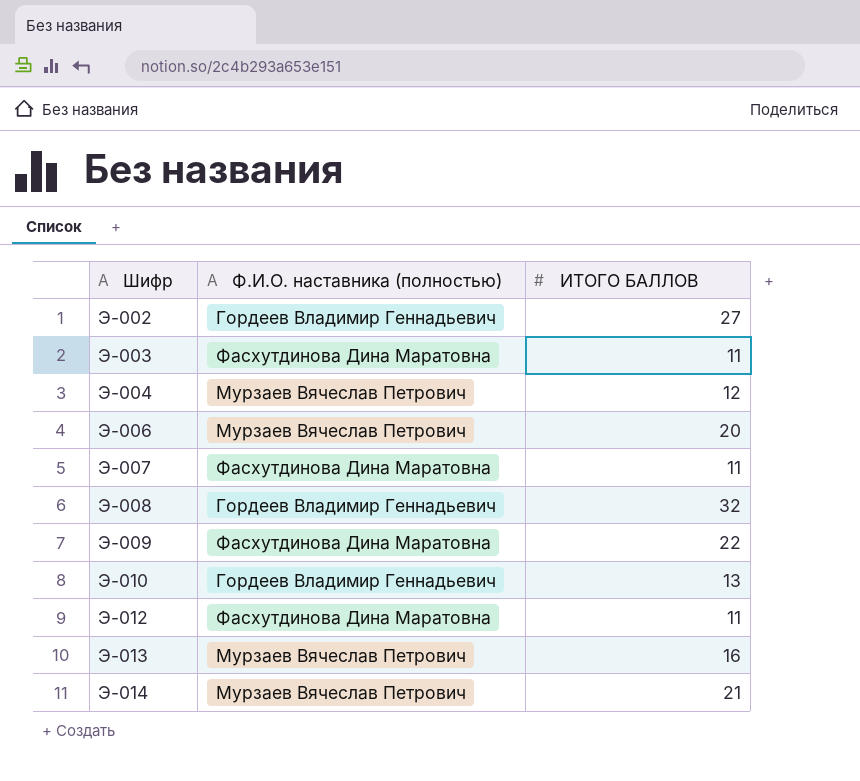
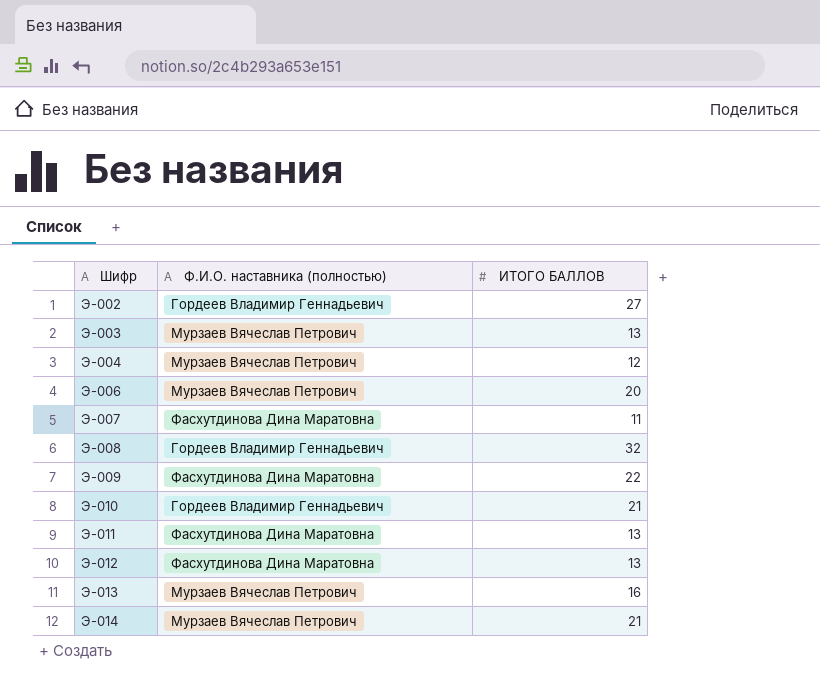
Э-003 | Ф.И.О. наставника (полностью): Фасхутдинова Дина Маратовна -> Мурзаев Вячеслав Петрович
Э-003 | ИТОГО БАЛЛОВ: 11 -> 13
Э-010 | ИТОГО БАЛЛОВ: 13 -> 21
row Э-011: none -> Фасхутдинова Дина Маратовна | 13
Э-012 | ИТОГО БАЛЛОВ: 11 -> 13

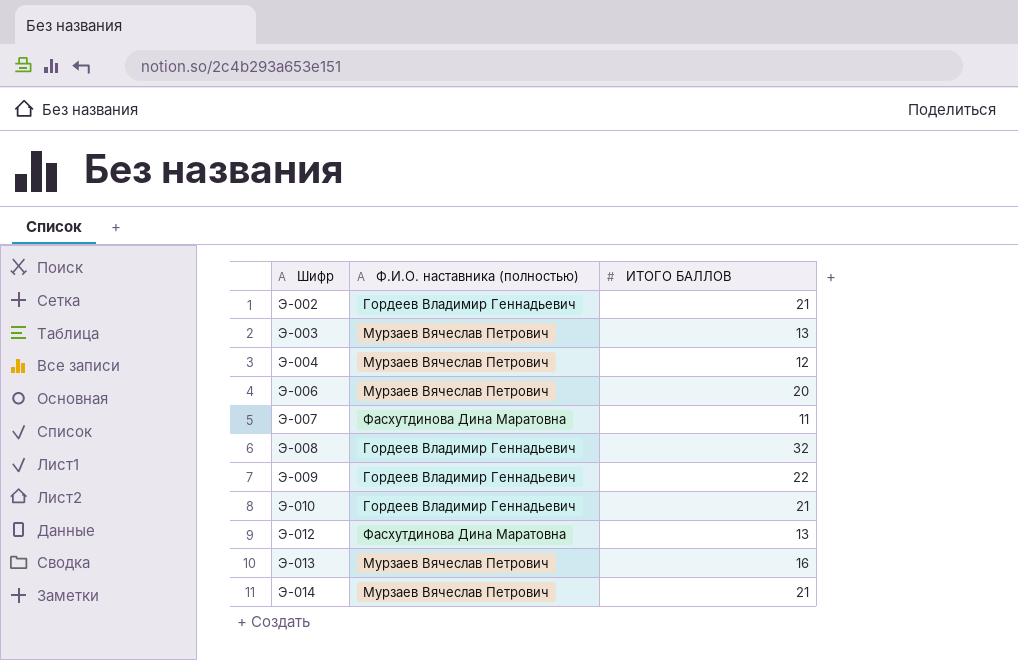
row Э-011: Фасхутдинова Дина Маратовна | 13 -> none
Э-002 | ИТОГО БАЛЛОВ: 27 -> 21
Э-009 | Ф.И.О. наставника (полностью): Фасхутдинова Дина Маратовна -> Гордеев Владимир Геннадьевич

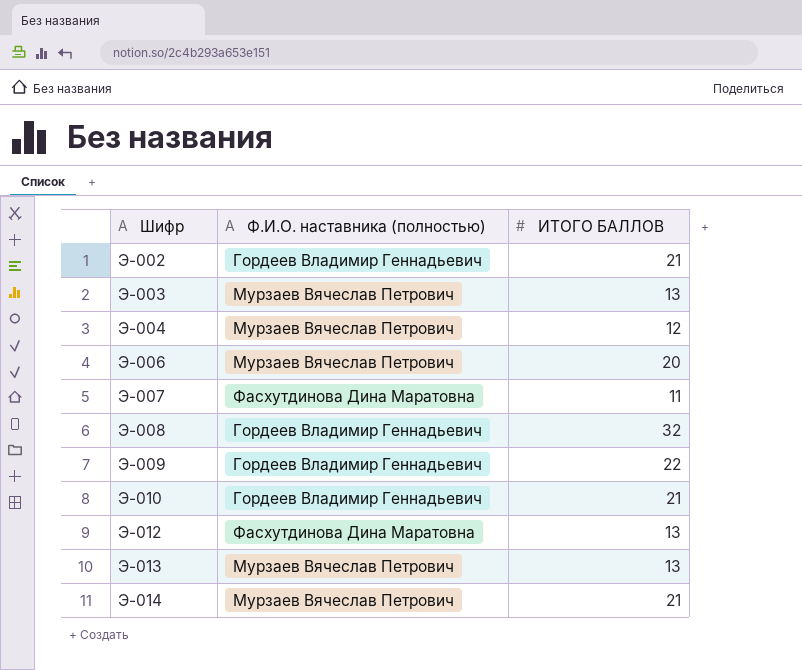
Э-013 | ИТОГО БАЛЛОВ: 16 -> 13

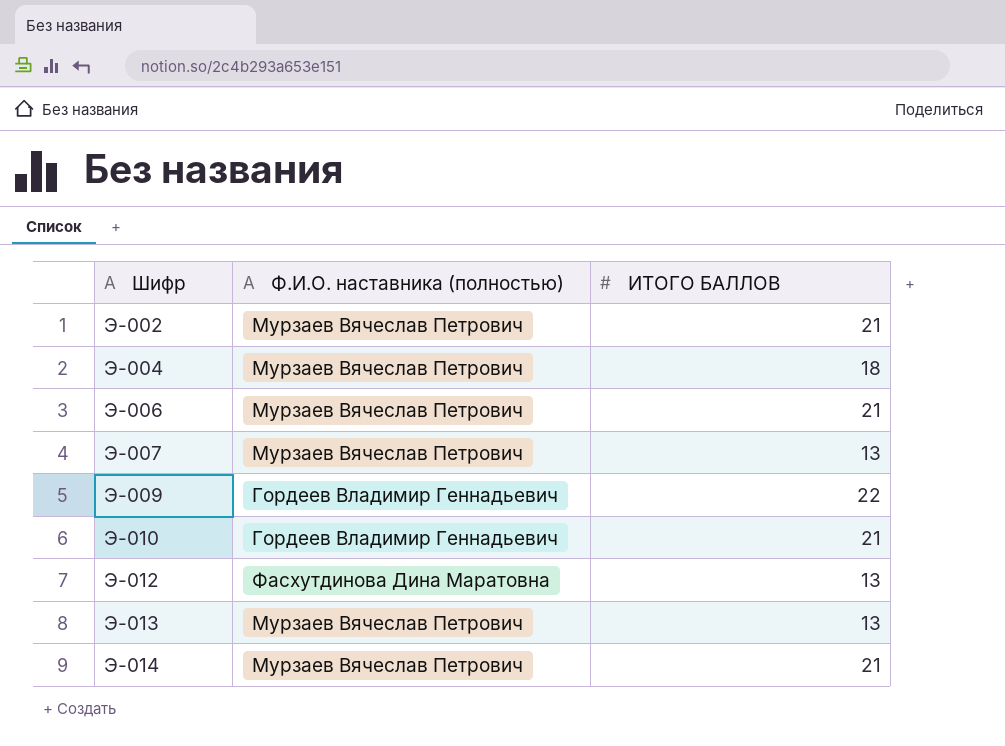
row Э-003: Мурзаев Вячеслав Петрович | 13 -> none
row Э-008: Гордеев Владимир Геннадьевич | 32 -> none
Э-002 | Ф.И.О. наставника (полностью): Гордеев Владимир Геннадьевич -> Мурзаев Вячеслав Петрович
Э-004 | ИТОГО БАЛЛОВ: 12 -> 18
Э-006 | ИТОГО БАЛЛОВ: 20 -> 21
Э-007 | Ф.И.О. наставника (полностью): Фасхутдинова Дина Маратовна -> Мурзаев Вячеслав Петрович
Э-007 | ИТОГО БАЛЛОВ: 11 -> 13

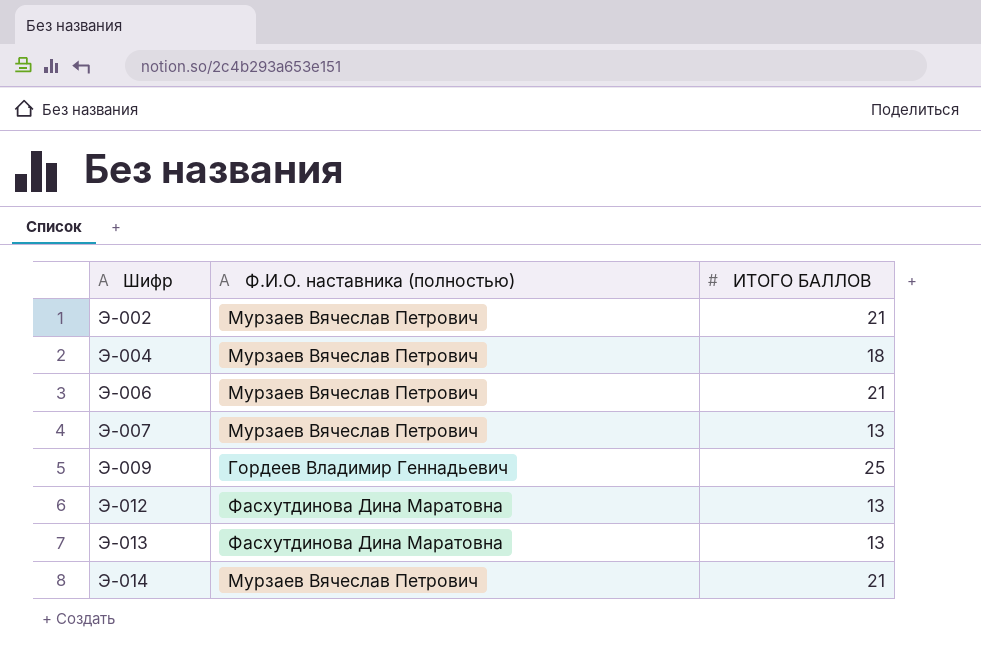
row Э-010: Гордеев Владимир Геннадьевич | 21 -> none
Э-009 | ИТОГО БАЛЛОВ: 22 -> 25
Э-013 | Ф.И.О. наставника (полностью): Мурзаев Вячеслав Петрович -> Фасхутдинова Дина Маратовна

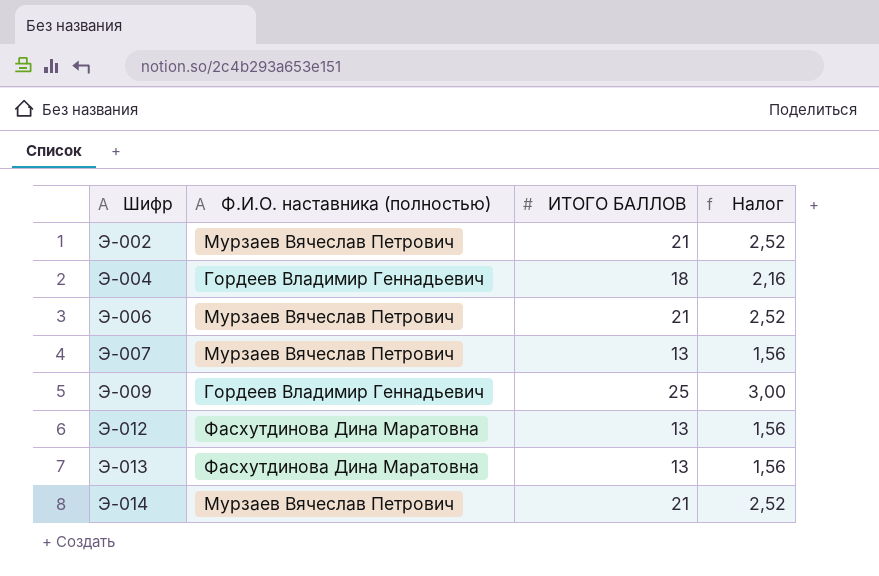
column Налог | formula: none -> [ИТОГО БАЛЛОВ] * 0,12
Э-004 | Ф.И.О. наставника (полностью): Мурзаев Вячеслав Петрович -> Гордеев Владимир Геннадьевич

